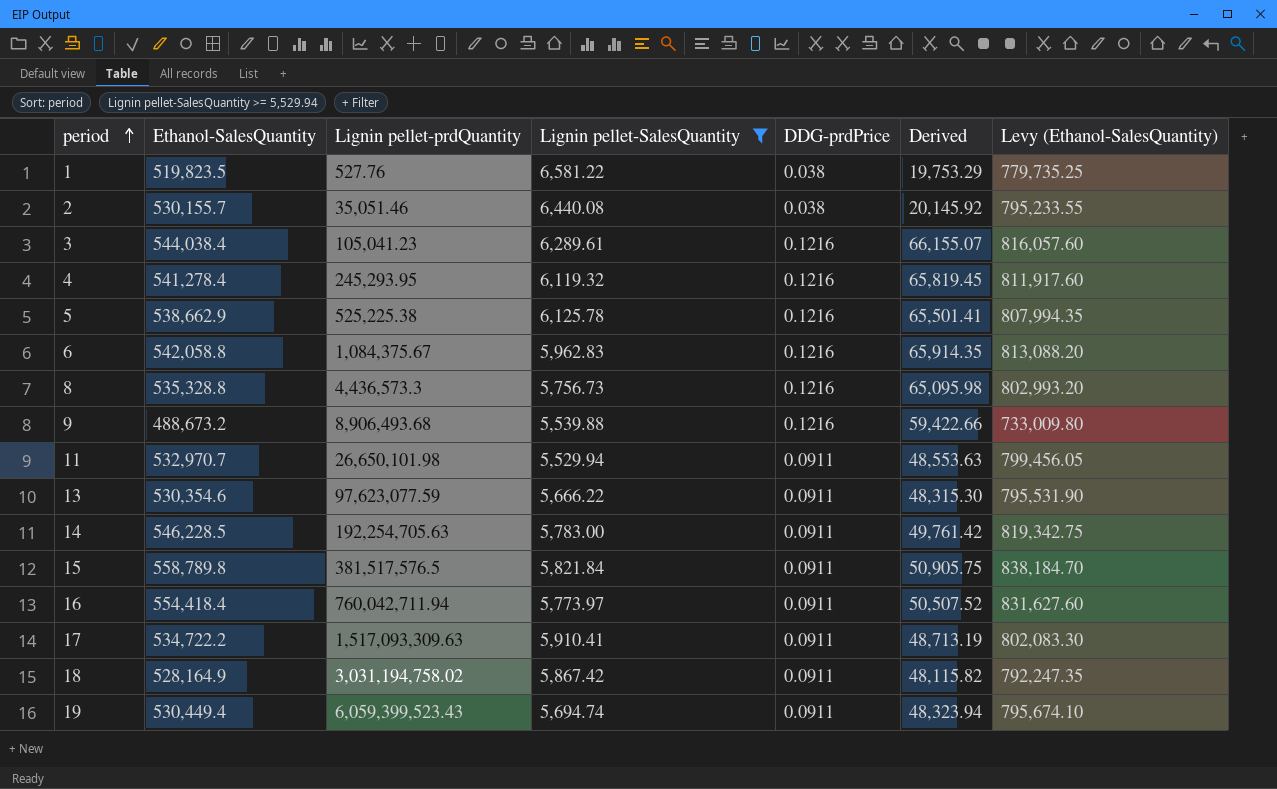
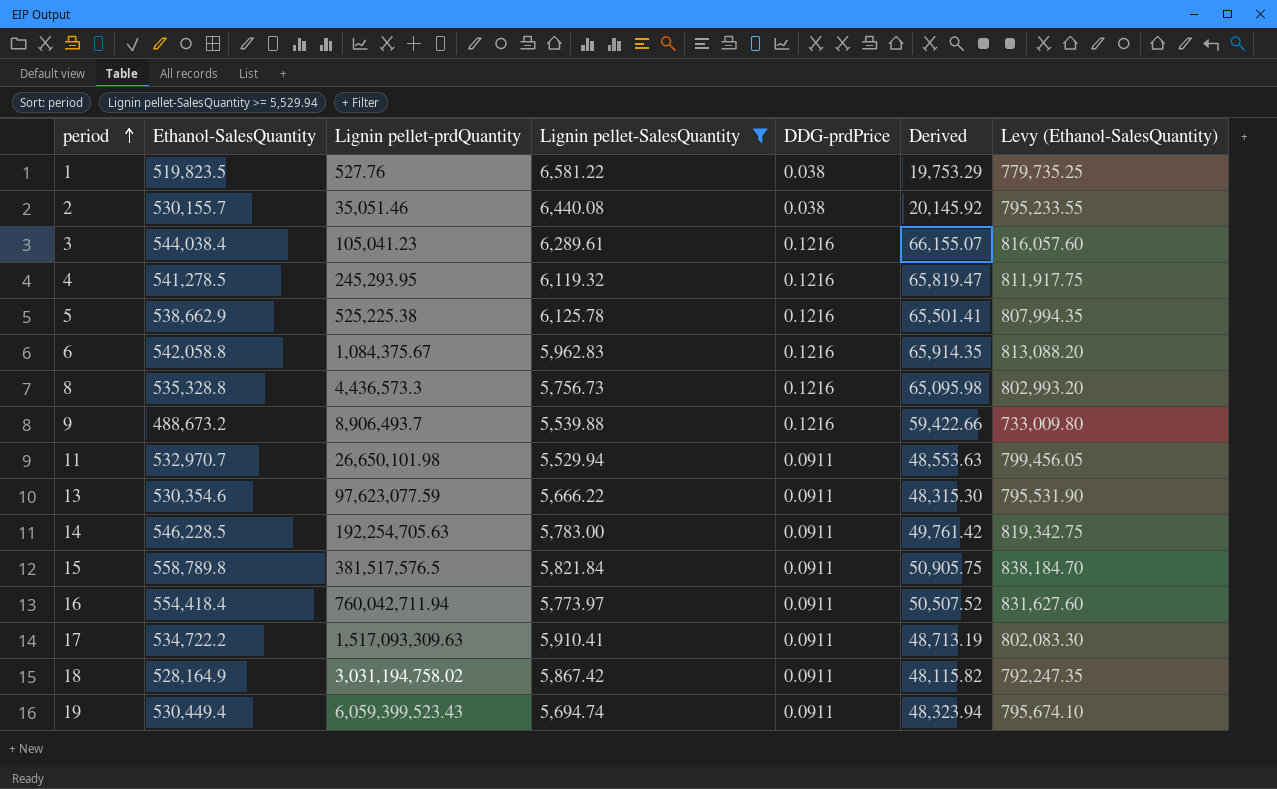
4 | Ethanol-SalesQuantity: 541,278.4 -> 541,278.5
4 | Derived: 65,819.45 -> 65,819.47
4 | Levy (Ethanol-SalesQuantity): 811,917.60 -> 811,917.75
9 | Lignin pellet-prdQuantity: 8,906,493.68 -> 8,906,493.7

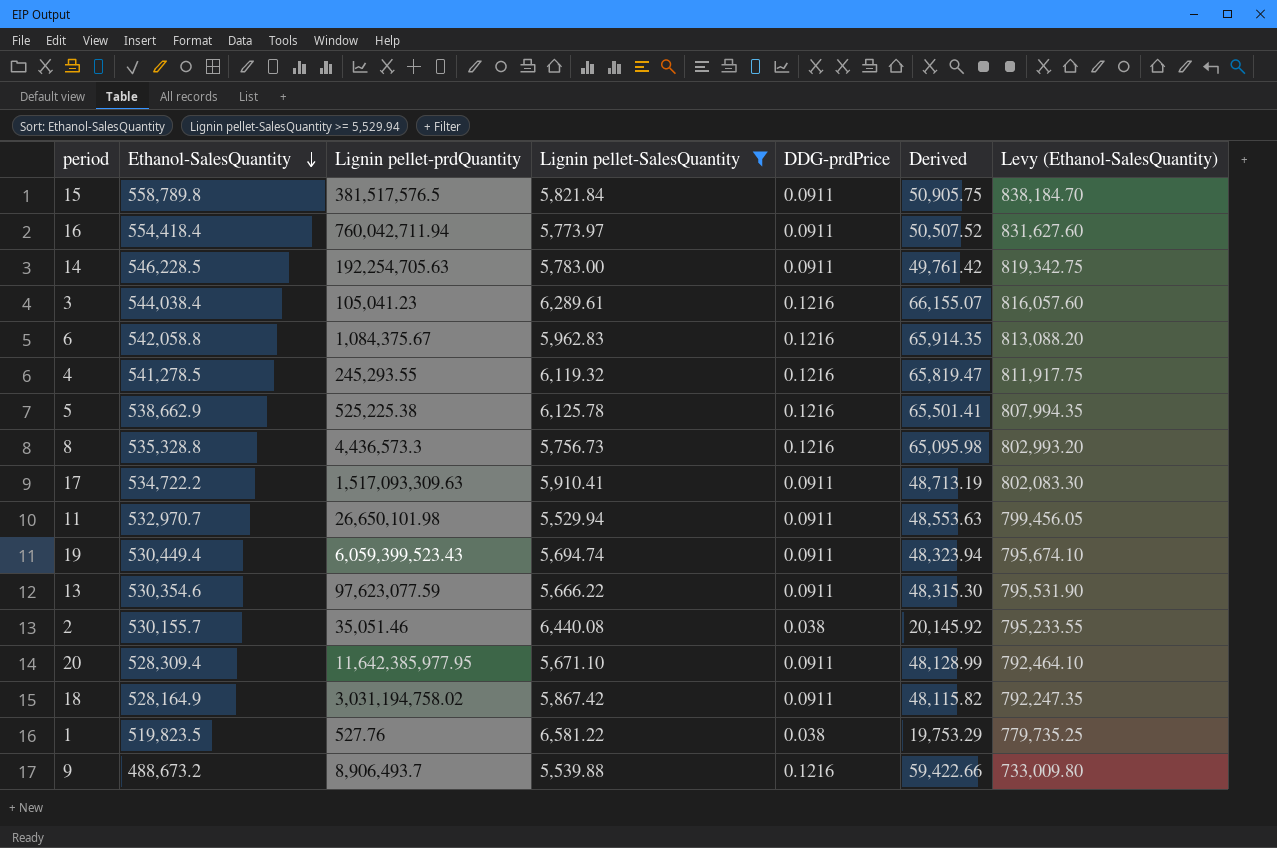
row order: period ascending -> Ethanol-SalesQuantity descending
4 | Lignin pellet-prdQuantity: 245,293.95 -> 245,293.55
row 20: none -> 528,309.4 | 11,642,385,977.95 | 5,671.10 | 0.0911 | 48,128.99 | 792,464.10

